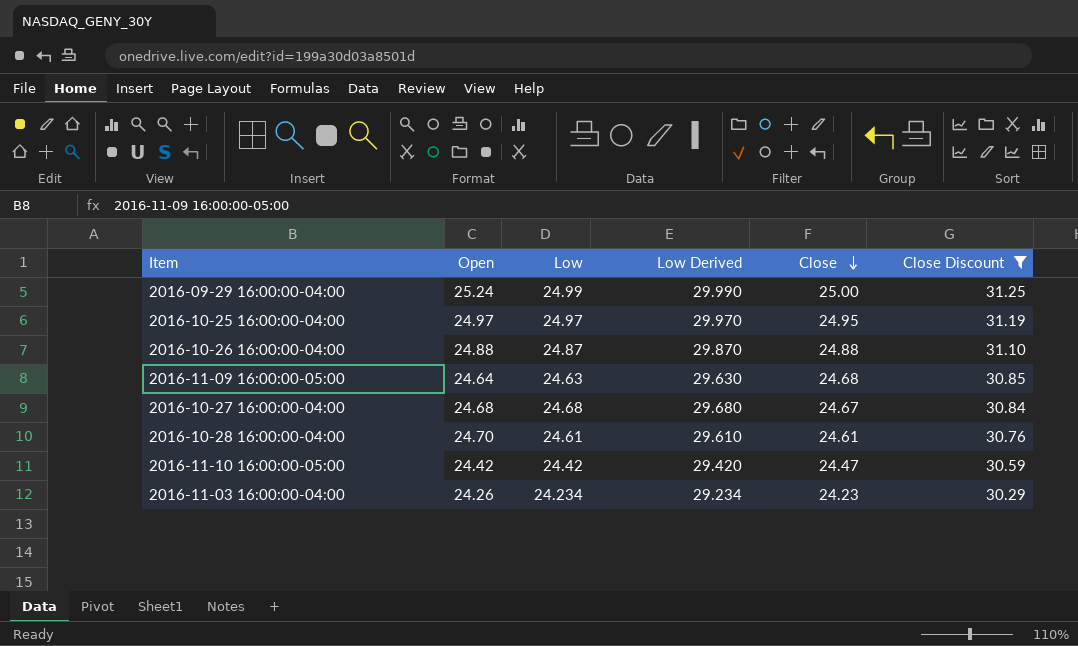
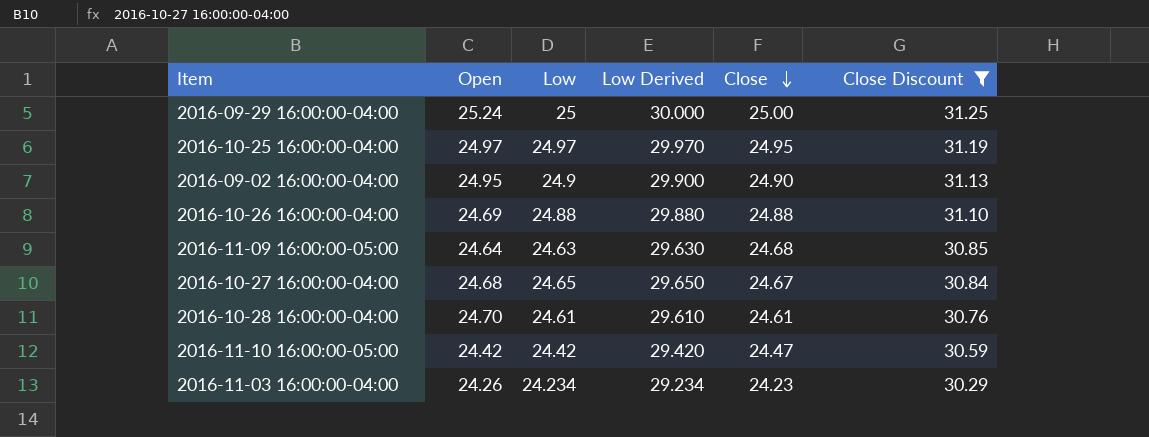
2016-09-29 16:00:00-04:00 | Low: 24.99 -> 25
2016-09-29 16:00:00-04:00 | Low Derived: 29.990 -> 30.000
row 2016-09-02 16:00:00-04:00: none -> 24.95 | 24.9 | 29.900 | 24.90 | 31.13
2016-10-26 16:00:00-04:00 | Open: 24.88 -> 24.69
2016-10-26 16:00:00-04:00 | Low: 24.87 -> 24.88
2016-10-26 16:00:00-04:00 | Low Derived: 29.870 -> 29.880
2016-10-27 16:00:00-04:00 | Low: 24.68 -> 24.65
2016-10-27 16:00:00-04:00 | Low Derived: 29.680 -> 29.650

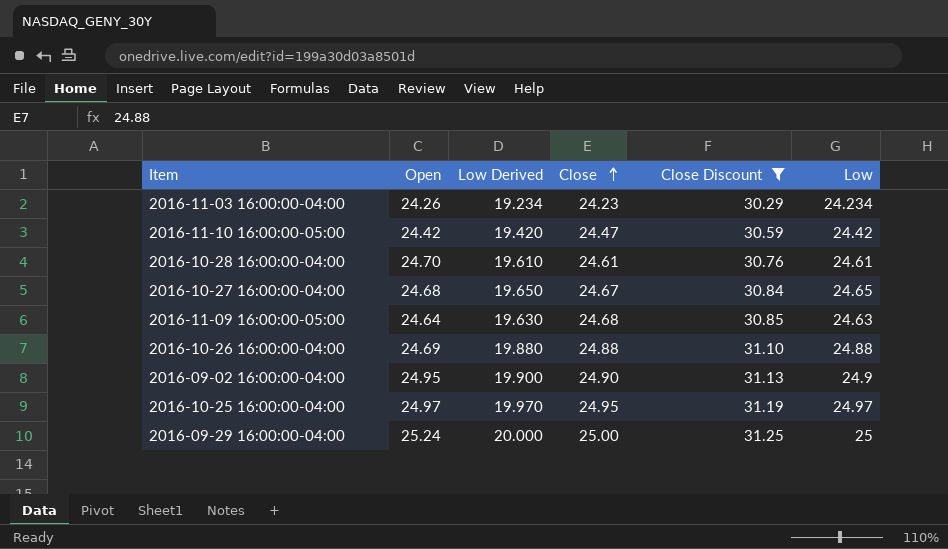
row order: Close descending -> Close ascending
column Low Derived | formula: [Low] + 5 -> [Low] - 5
column Low | position: 3 -> 6

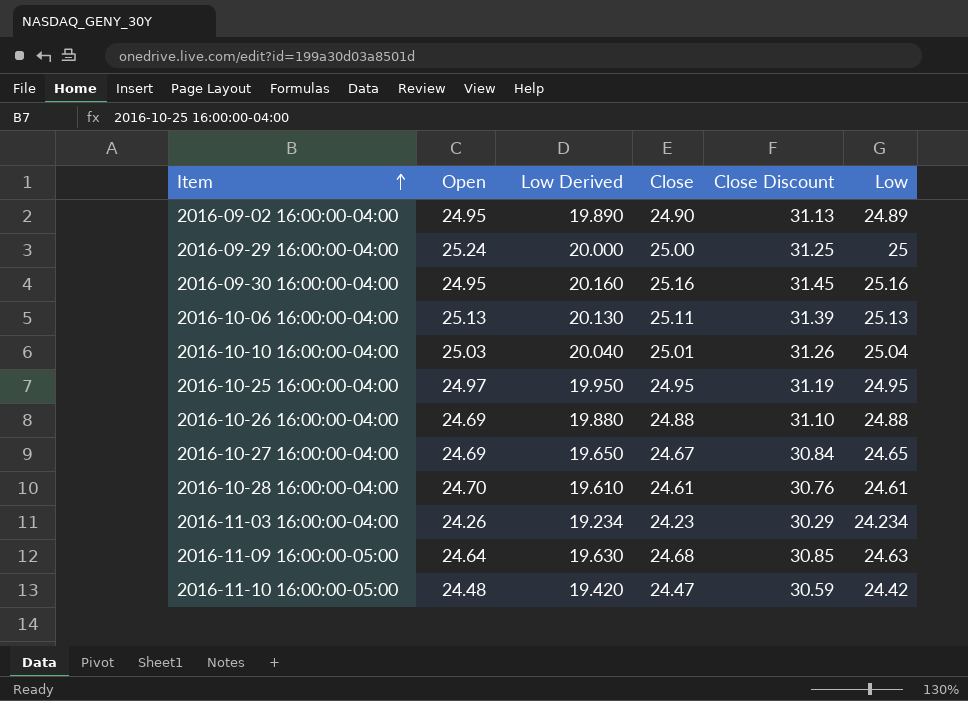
filter: Close Discount <= 31.25 -> none
row order: Close ascending -> Item ascending
2016-09-02 16:00:00-04:00 | Low Derived: 19.900 -> 19.890
2016-09-02 16:00:00-04:00 | Low: 24.9 -> 24.89
2016-10-25 16:00:00-04:00 | Low Derived: 19.970 -> 19.950
2016-10-25 16:00:00-04:00 | Low: 24.97 -> 24.95
2016-10-27 16:00:00-04:00 | Open: 24.68 -> 24.69
2016-11-10 16:00:00-05:00 | Open: 24.42 -> 24.48

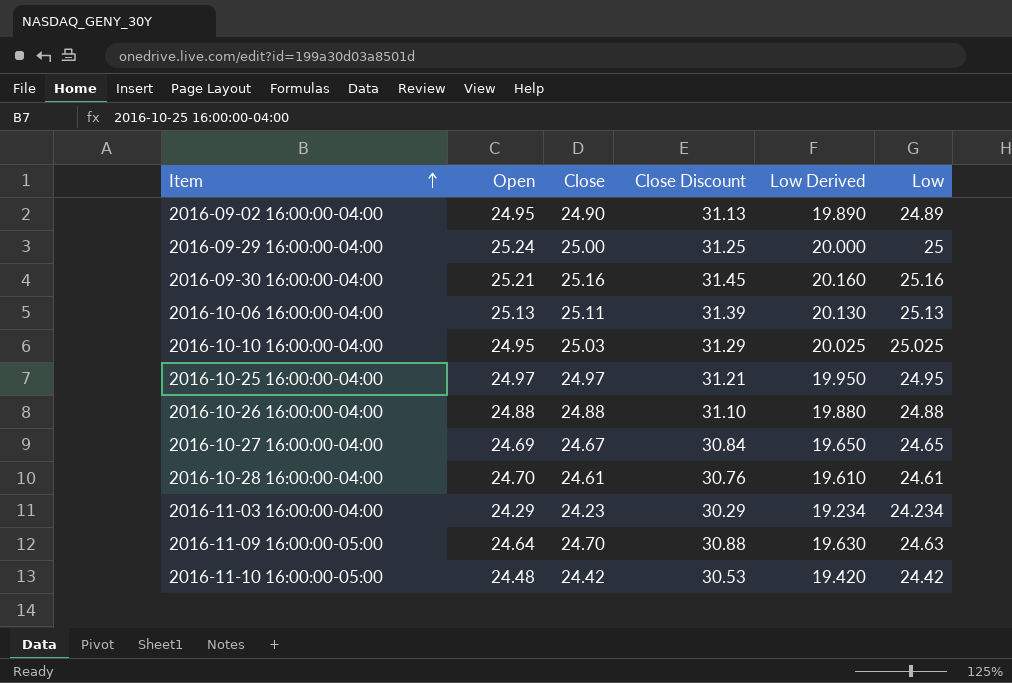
column Low Derived | position: 3 -> 5
2016-09-30 16:00:00-04:00 | Open: 24.95 -> 25.21
2016-10-10 16:00:00-04:00 | Open: 25.03 -> 24.95
2016-10-10 16:00:00-04:00 | Close: 25.01 -> 25.03
2016-10-10 16:00:00-04:00 | Close Discount: 31.26 -> 31.29
2016-10-10 16:00:00-04:00 | Low Derived: 20.040 -> 20.025
2016-10-10 16:00:00-04:00 | Low: 25.04 -> 25.025
2016-10-25 16:00:00-04:00 | Close: 24.95 -> 24.97
2016-10-25 16:00:00-04:00 | Close Discount: 31.19 -> 31.21
2016-10-26 16:00:00-04:00 | Open: 24.69 -> 24.88
2016-11-03 16:00:00-04:00 | Open: 24.26 -> 24.29
2016-11-09 16:00:00-05:00 | Close: 24.68 -> 24.70
2016-11-09 16:00:00-05:00 | Close Discount: 30.85 -> 30.88
2016-11-10 16:00:00-05:00 | Close: 24.47 -> 24.42
2016-11-10 16:00:00-05:00 | Close Discount: 30.59 -> 30.53

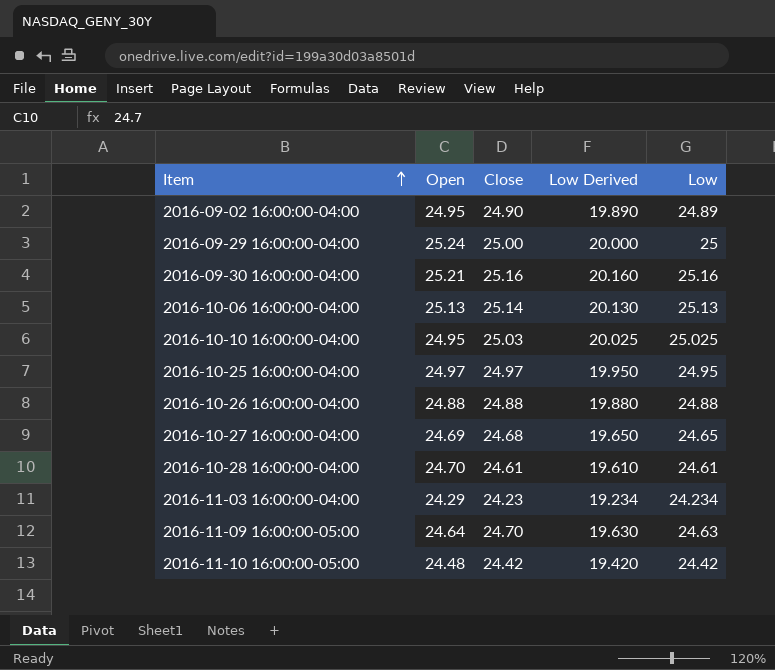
column Close Discount | formula: [Close] * 1.25 -> none
2016-10-06 16:00:00-04:00 | Close: 25.11 -> 25.14
2016-10-27 16:00:00-04:00 | Close: 24.67 -> 24.68

